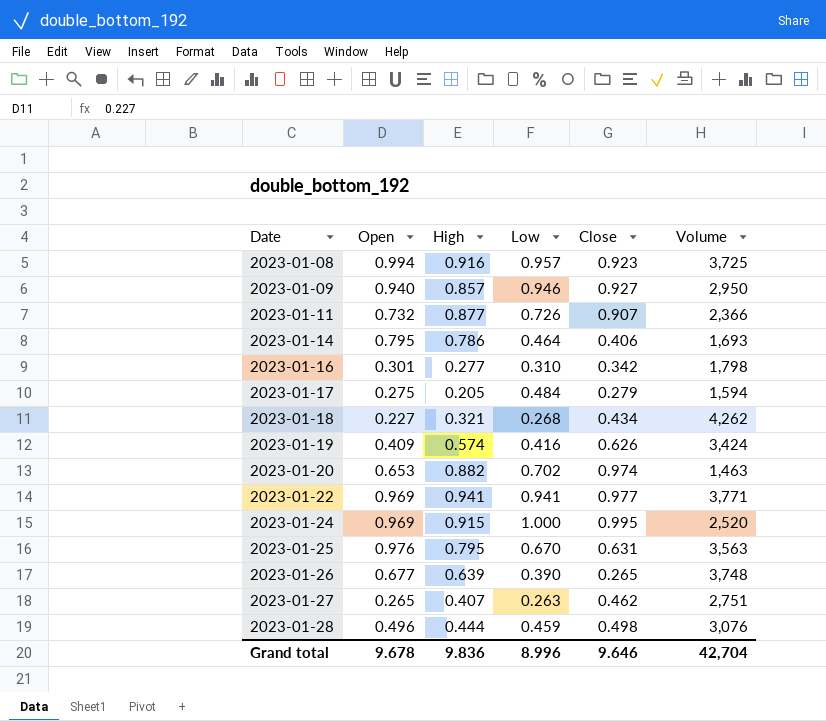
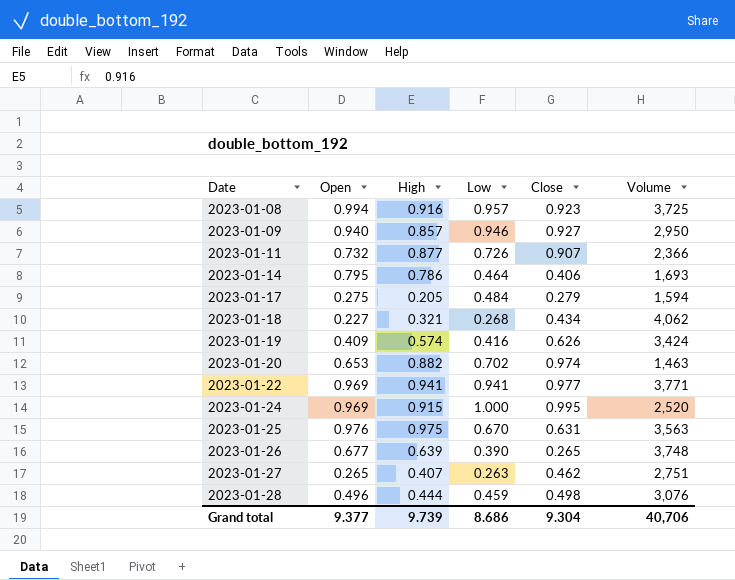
row 2023-01-16: 0.301 | 0.277 | 0.310 | 0.342 | 1,798 -> none
2023-01-18 | Volume: 4,262 -> 4,062
2023-01-25 | High: 0.795 -> 0.975
Grand total | Open: 9.678 -> 9.377
Grand total | High: 9.836 -> 9.739
Grand total | Low: 8.996 -> 8.686
Grand total | Close: 9.646 -> 9.304
Grand total | Volume: 42,704 -> 40,706

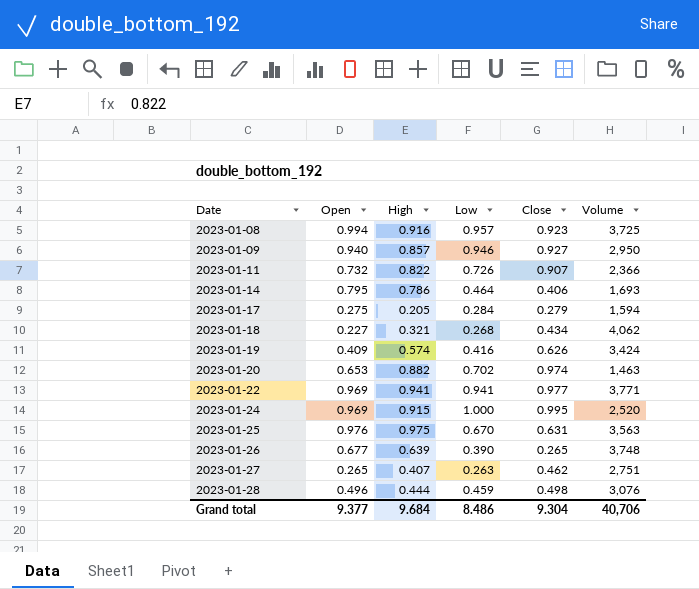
2023-01-11 | High: 0.877 -> 0.822
2023-01-17 | Low: 0.484 -> 0.284
Grand total | High: 9.739 -> 9.684
Grand total | Low: 8.686 -> 8.486

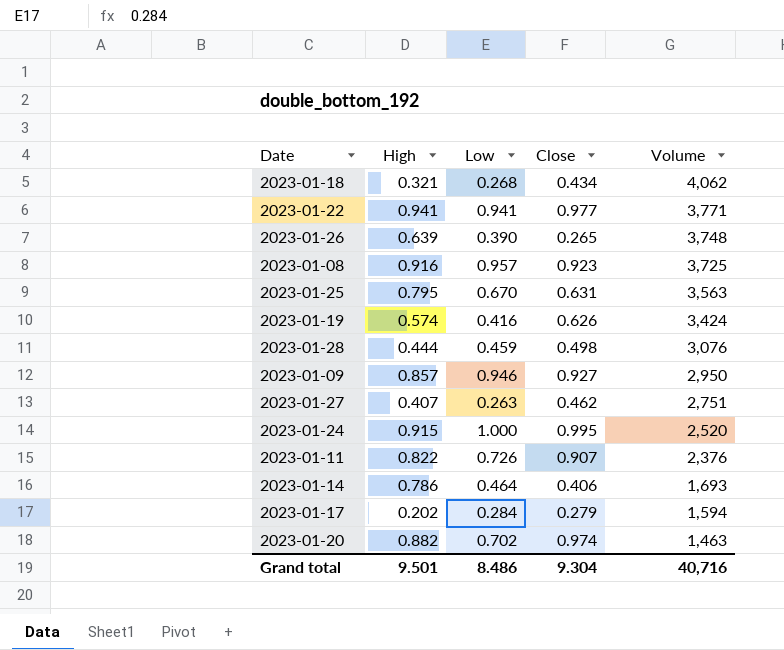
row order: Date ascending -> Volume descending
column Open | position: 2 -> none
2023-01-25 | High: 0.975 -> 0.795
2023-01-11 | Volume: 2,366 -> 2,376
2023-01-17 | High: 0.205 -> 0.202
Grand total | High: 9.684 -> 9.501
Grand total | Volume: 40,706 -> 40,716

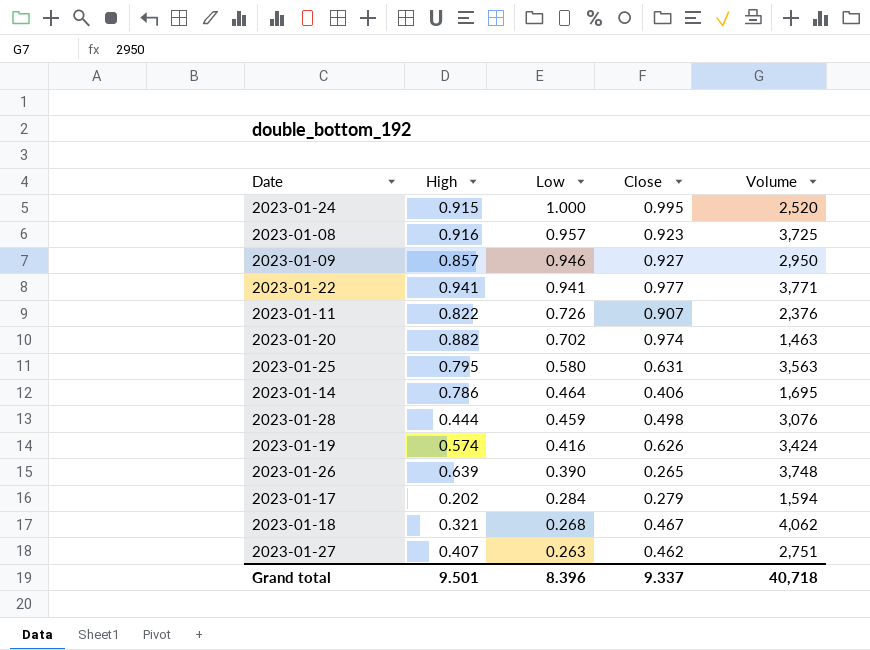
row order: Volume descending -> Low descending
2023-01-25 | Low: 0.670 -> 0.580
2023-01-14 | Volume: 1,693 -> 1,695
2023-01-18 | Close: 0.434 -> 0.467
Grand total | Low: 8.486 -> 8.396
Grand total | Close: 9.304 -> 9.337
Grand total | Volume: 40,716 -> 40,718

